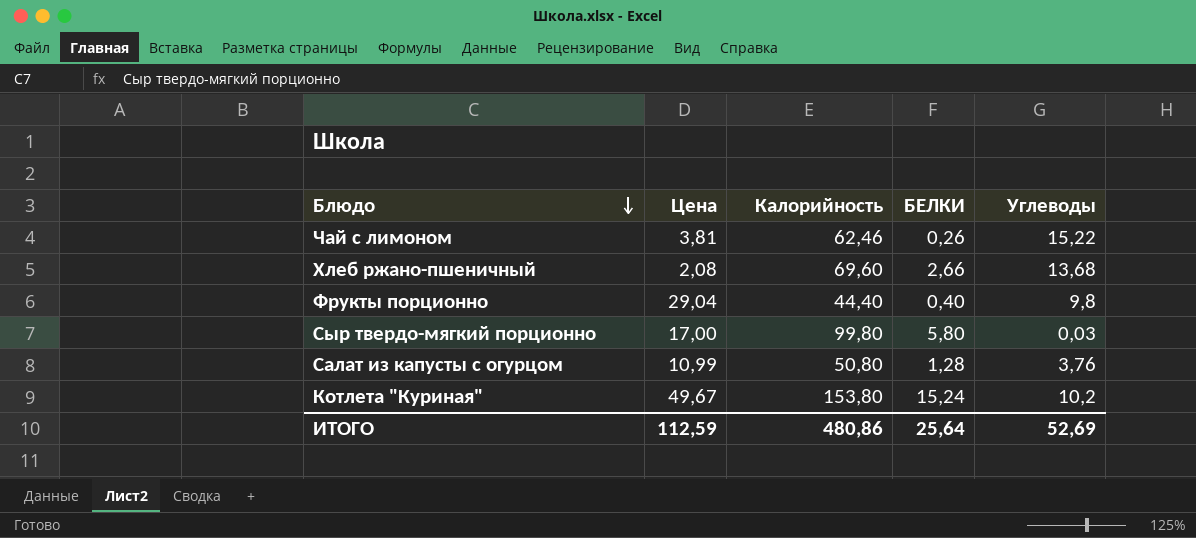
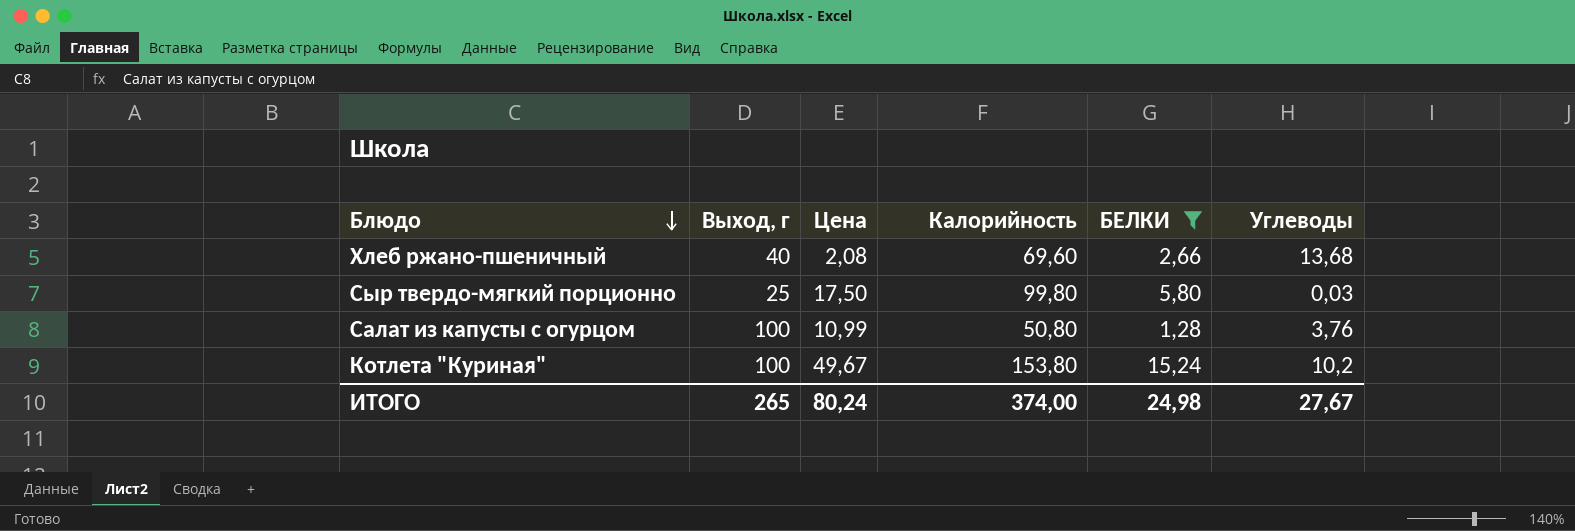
filter: none -> БЕЛКИ >= 1,28
column Выход, г | position: none -> 2
Сыр твердо-мягкий порционно | Цена: 17,00 -> 17,50
ИТОГО | Цена: 112,59 -> 80,24
ИТОГО | Калорийность: 480,86 -> 374,00
ИТОГО | БЕЛКИ: 25,64 -> 24,98
ИТОГО | Углеводы: 52,69 -> 27,67

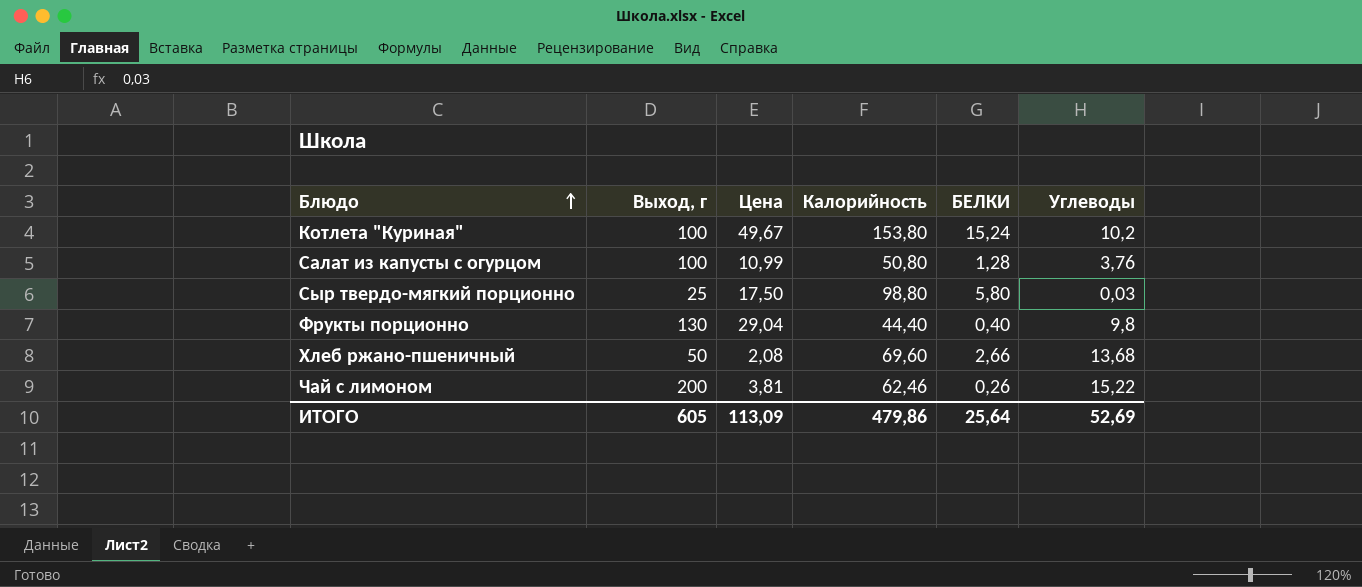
filter: БЕЛКИ >= 1,28 -> none
row order: Блюдо descending -> Блюдо ascending
Сыр твердо-мягкий порционно | Калорийность: 99,80 -> 98,80
Хлеб ржано-пшеничный | Выход, г: 40 -> 50
ИТОГО | Выход, г: 265 -> 605
ИТОГО | Цена: 80,24 -> 113,09
ИТОГО | Калорийность: 374,00 -> 479,86
ИТОГО | БЕЛКИ: 24,98 -> 25,64
ИТОГО | Углеводы: 27,67 -> 52,69

